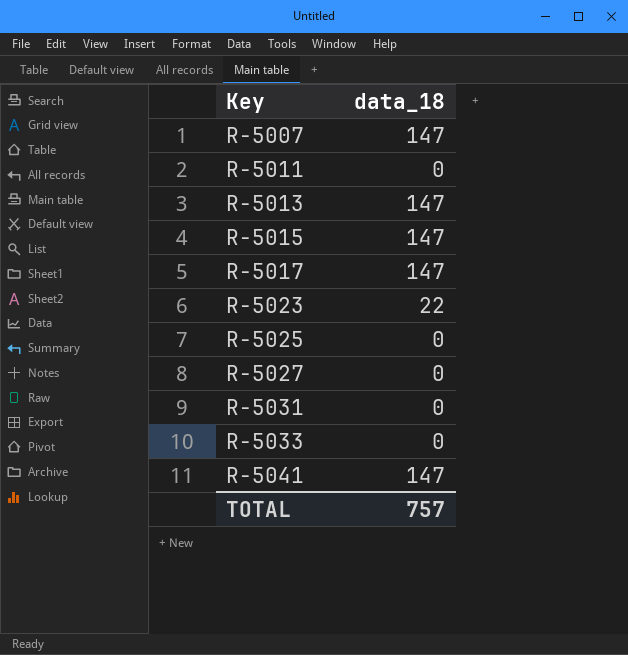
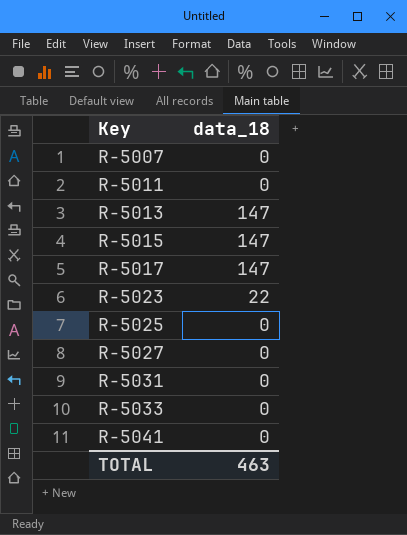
R-5007 | data_18: 147 -> 0
R-5041 | data_18: 147 -> 0
TOTAL | data_18: 757 -> 463

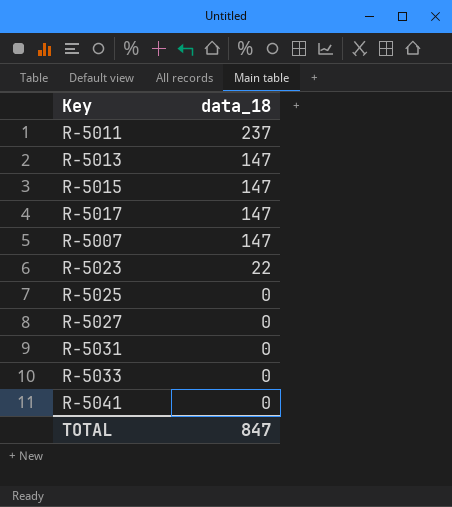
row order: Key ascending -> data_18 descending
R-5011 | data_18: 0 -> 237
R-5007 | data_18: 0 -> 147
TOTAL | data_18: 463 -> 847

